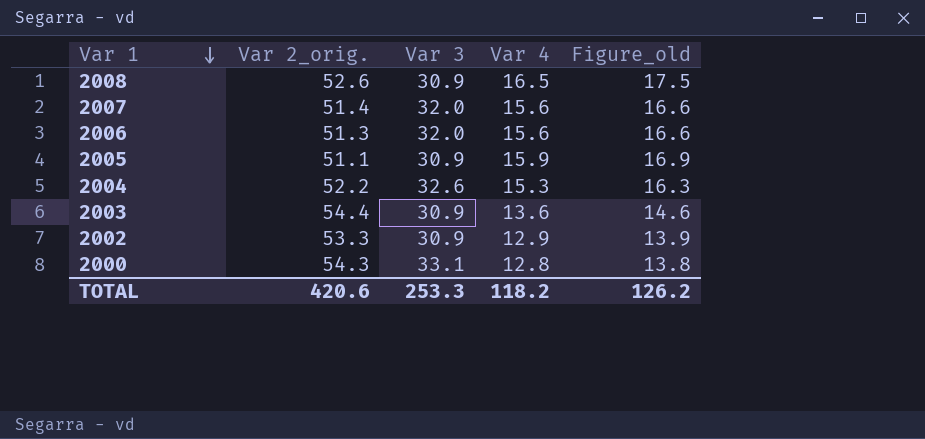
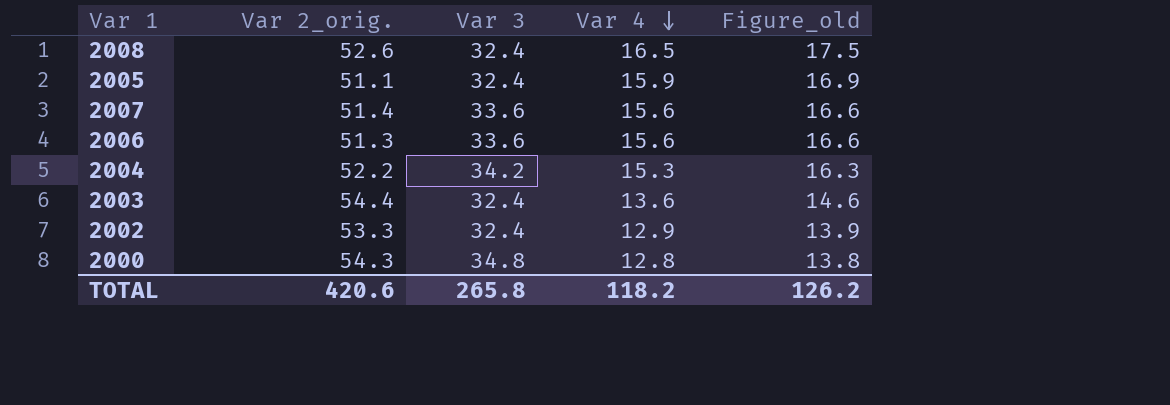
row order: Var 1 descending -> Var 4 descending
2008 | Var 3: 30.9 -> 32.4
2005 | Var 3: 30.9 -> 32.4
2007 | Var 3: 32.0 -> 33.6
2006 | Var 3: 32.0 -> 33.6
2004 | Var 3: 32.6 -> 34.2
2003 | Var 3: 30.9 -> 32.4
2002 | Var 3: 30.9 -> 32.4
2000 | Var 3: 33.1 -> 34.8
TOTAL | Var 3: 253.3 -> 265.8

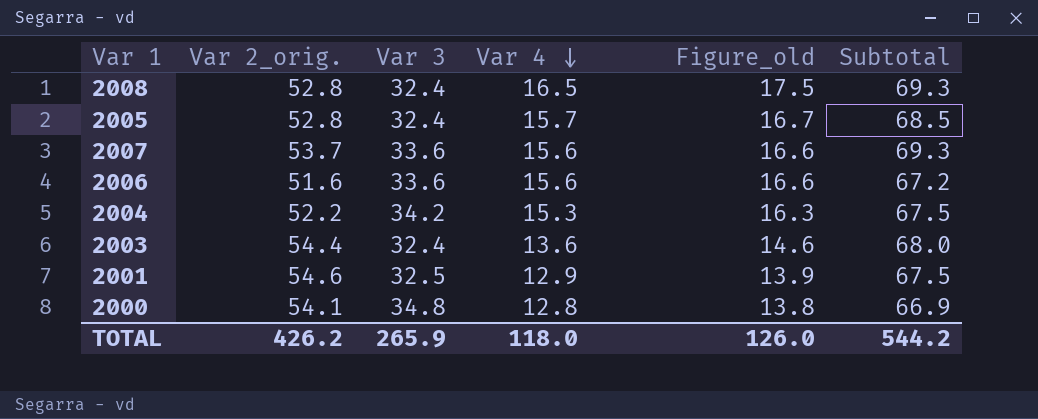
column Subtotal | formula: none -> [Var 2_orig.] + [Var 4]
row 2002: 53.3 | 32.4 | 12.9 | 13.9 -> none
2008 | Var 2_orig.: 52.6 -> 52.8
2005 | Var 2_orig.: 51.1 -> 52.8
2005 | Var 4: 15.9 -> 15.7
2005 | Figure_old: 16.9 -> 16.7
2007 | Var 2_orig.: 51.4 -> 53.7
2006 | Var 2_orig.: 51.3 -> 51.6
row 2001: none -> 54.6 | 32.5 | 12.9 | 13.9 | 67.5
2000 | Var 2_orig.: 54.3 -> 54.1
TOTAL | Var 2_orig.: 420.6 -> 426.2
TOTAL | Var 3: 265.8 -> 265.9
TOTAL | Var 4: 118.2 -> 118.0
TOTAL | Figure_old: 126.2 -> 126.0

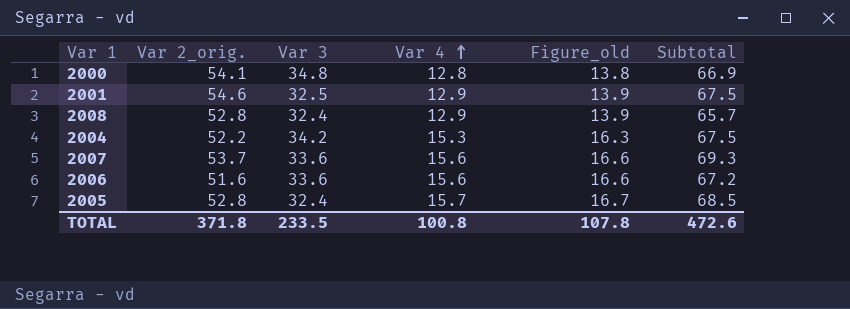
row order: Var 4 descending -> Var 4 ascending
row 2003: 54.4 | 32.4 | 13.6 | 14.6 | 68.0 -> none
2008 | Var 4: 16.5 -> 12.9
2008 | Figure_old: 17.5 -> 13.9
2008 | Subtotal: 69.3 -> 65.7
TOTAL | Var 2_orig.: 426.2 -> 371.8
TOTAL | Var 3: 265.9 -> 233.5
TOTAL | Var 4: 118.0 -> 100.8
TOTAL | Figure_old: 126.0 -> 107.8
TOTAL | Subtotal: 544.2 -> 472.6

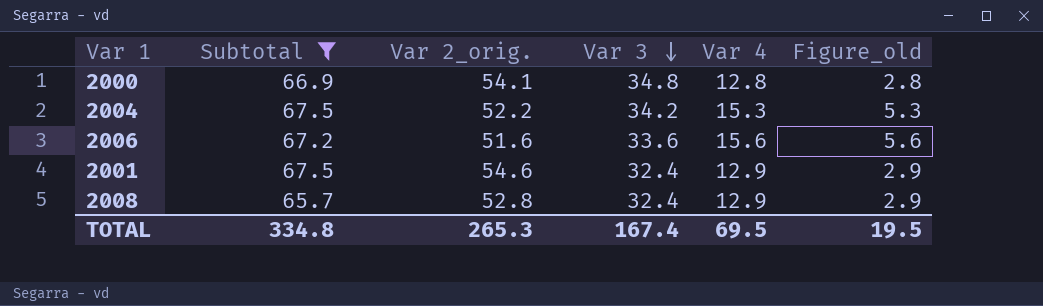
filter: none -> Subtotal <= 67.5
row order: Var 4 ascending -> Var 3 descending
column Subtotal | position: 6 -> 2
column Figure_old | formula: [Var 4] + 1 -> [Var 4] - 10
2001 | Var 3: 32.5 -> 32.4
TOTAL | Subtotal: 472.6 -> 334.8
TOTAL | Var 2_orig.: 371.8 -> 265.3
TOTAL | Var 3: 233.5 -> 167.4
TOTAL | Var 4: 100.8 -> 69.5
TOTAL | Figure_old: 107.8 -> 19.5

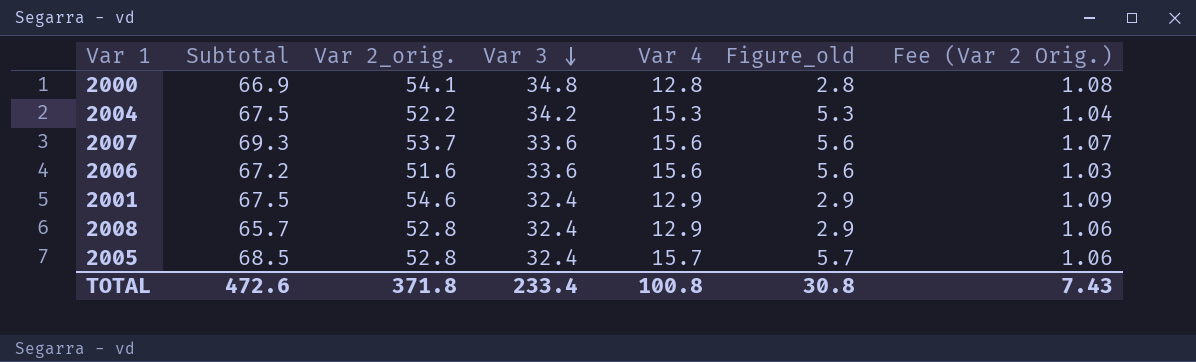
filter: Subtotal <= 67.5 -> none
column Fee (Var 2 Orig.) | formula: none -> [Var 2_orig.] * 0.02
TOTAL | Subtotal: 334.8 -> 472.6
TOTAL | Var 2_orig.: 265.3 -> 371.8
TOTAL | Var 3: 167.4 -> 233.4
TOTAL | Var 4: 69.5 -> 100.8
TOTAL | Figure_old: 19.5 -> 30.8

